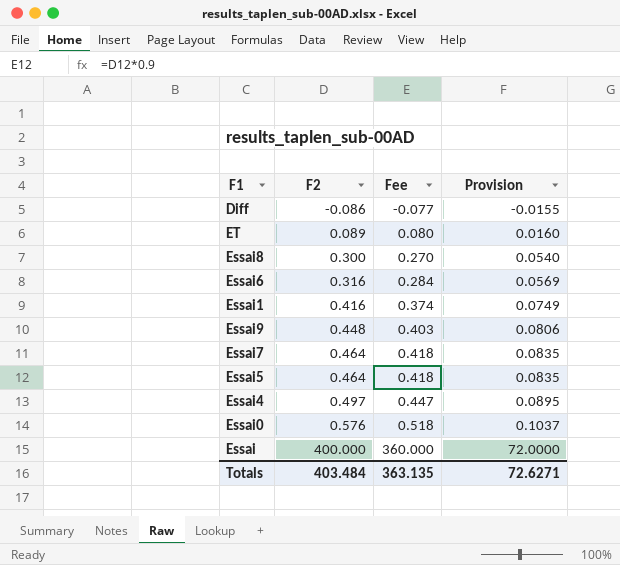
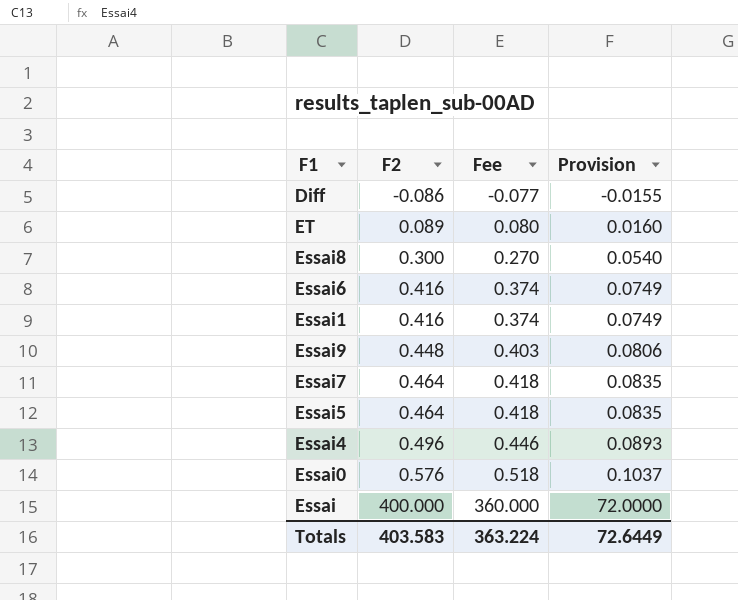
Essai6 | F2: 0.316 -> 0.416
Essai6 | Fee: 0.284 -> 0.374
Essai6 | Provision: 0.0569 -> 0.0749
Essai4 | F2: 0.497 -> 0.496
Essai4 | Fee: 0.447 -> 0.446
Essai4 | Provision: 0.0895 -> 0.0893
Totals | F2: 403.484 -> 403.583
Totals | Fee: 363.135 -> 363.224
Totals | Provision: 72.6271 -> 72.6449

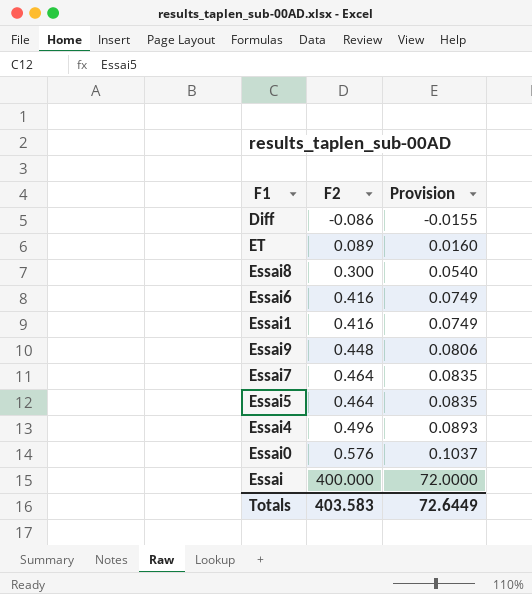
column Fee | formula: [F2] * 0.9 -> none

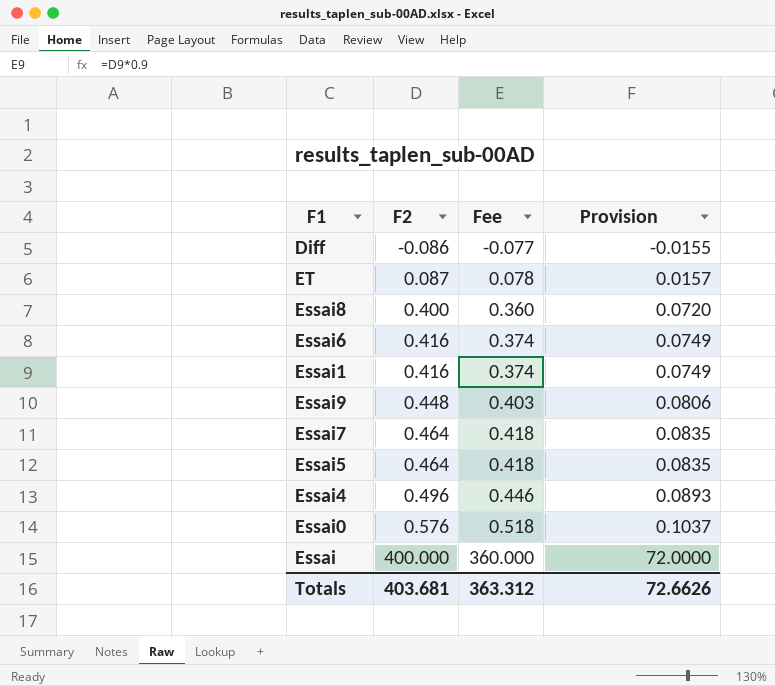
column Fee | formula: none -> [F2] * 0.9
ET | F2: 0.089 -> 0.087
ET | Provision: 0.0160 -> 0.0157
Essai8 | F2: 0.300 -> 0.400
Essai8 | Provision: 0.0540 -> 0.0720
Totals | F2: 403.583 -> 403.681
Totals | Provision: 72.6449 -> 72.6626

